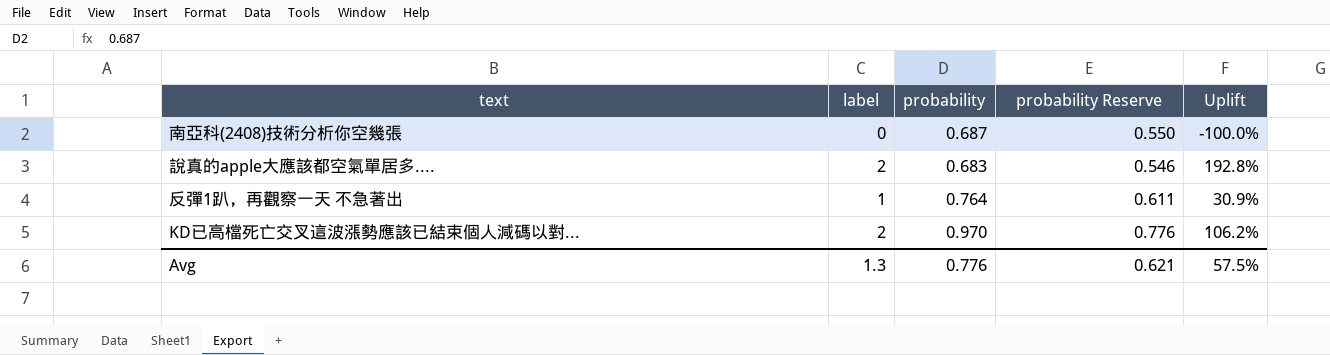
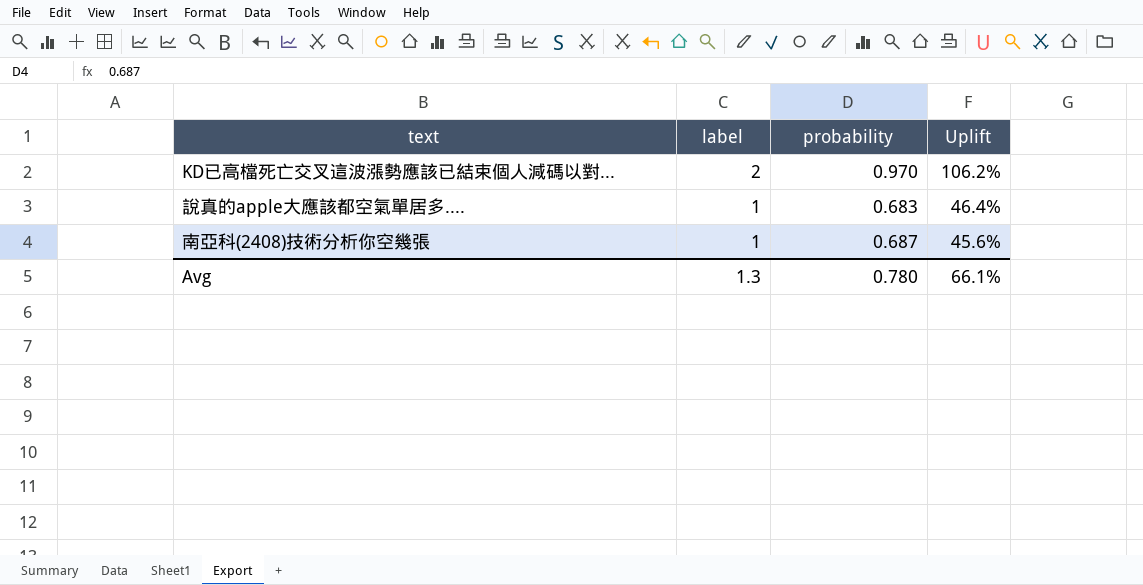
row order: none -> label descending
column probability Reserve | formula: [probability] * 0.8 -> none
row 反彈1趴，再觀察一天 不急著出: 1 | 0.764 | 0.611 | 30.9% -> none
說真的apple大應該都空氣單居多.... | label: 2 -> 1
說真的apple大應該都空氣單居多.... | Uplift: 192.8% -> 46.4%
南亞科(2408)技術分析你空幾張 | label: 0 -> 1
南亞科(2408)技術分析你空幾張 | Uplift: -100.0% -> 45.6%
Avg | probability: 0.776 -> 0.780
Avg | Uplift: 57.5% -> 66.1%

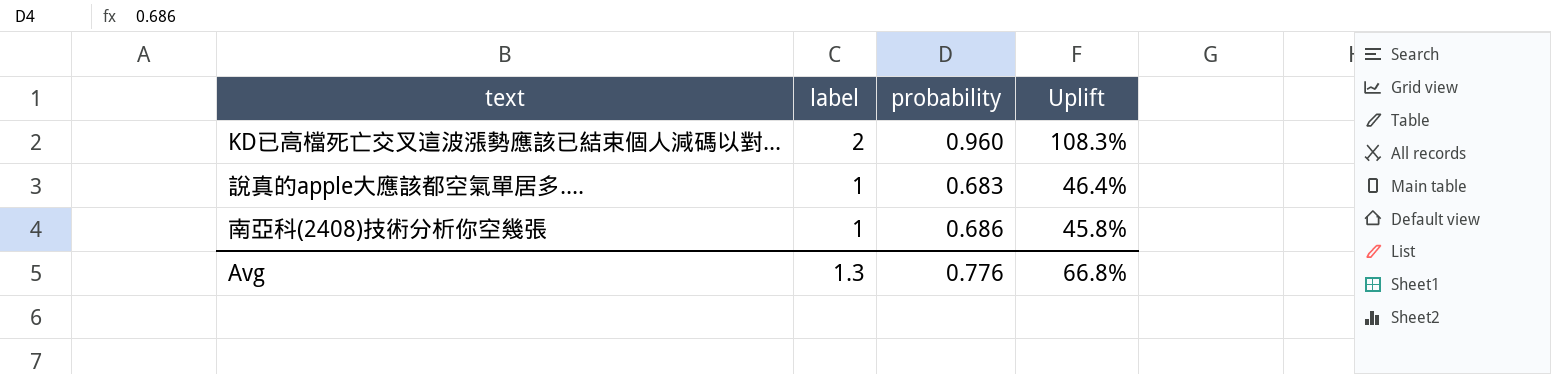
KD已高檔死亡交叉這波漲勢應該已結束個人減碼以對... | probability: 0.970 -> 0.960
KD已高檔死亡交叉這波漲勢應該已結束個人減碼以對... | Uplift: 106.2% -> 108.3%
南亞科(2408)技術分析你空幾張 | probability: 0.687 -> 0.686
南亞科(2408)技術分析你空幾張 | Uplift: 45.6% -> 45.8%
Avg | probability: 0.780 -> 0.776
Avg | Uplift: 66.1% -> 66.8%

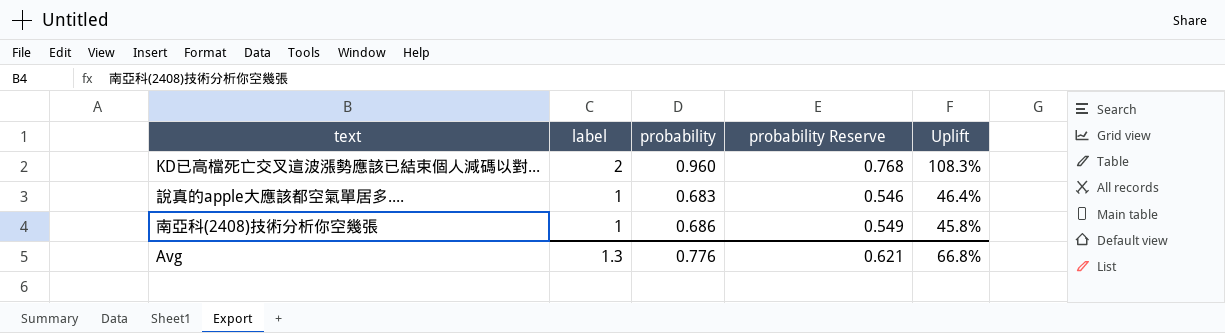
column probability Reserve | formula: none -> [probability] * 0.8

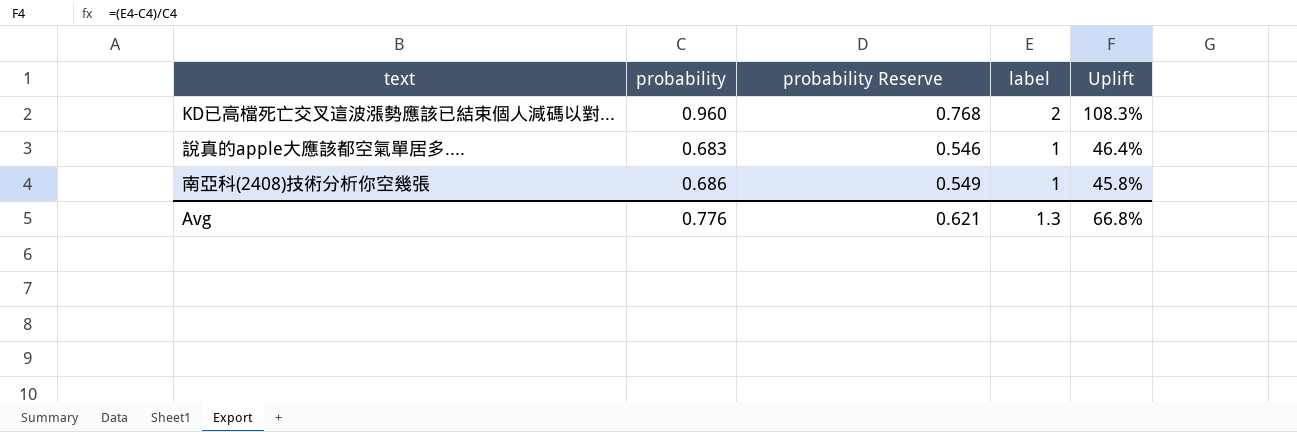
column label | position: 2 -> 4

